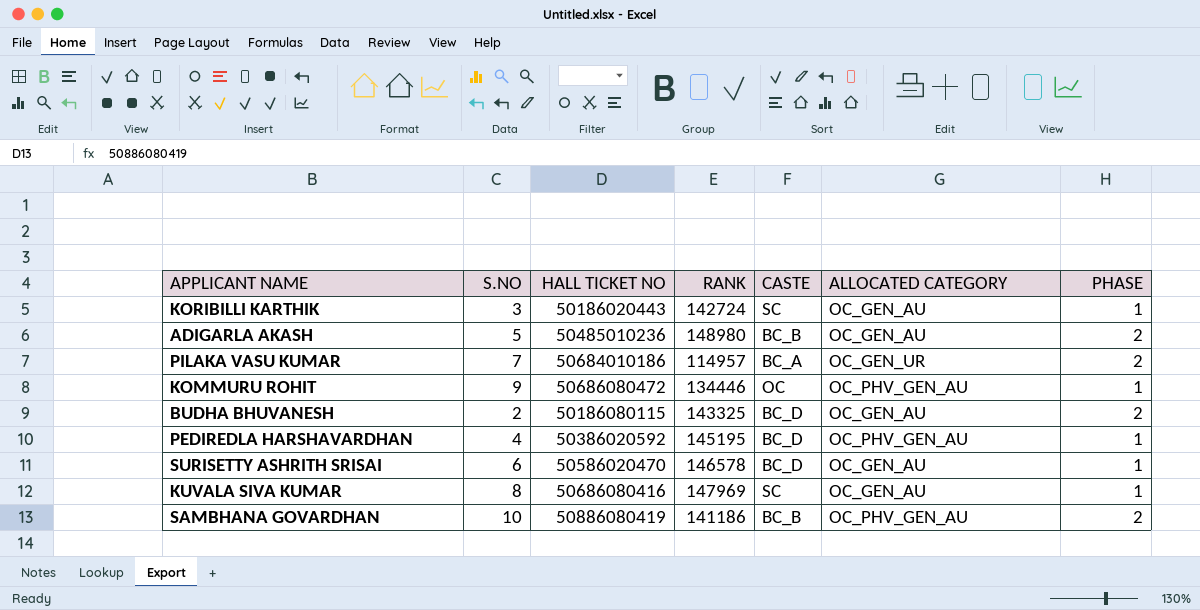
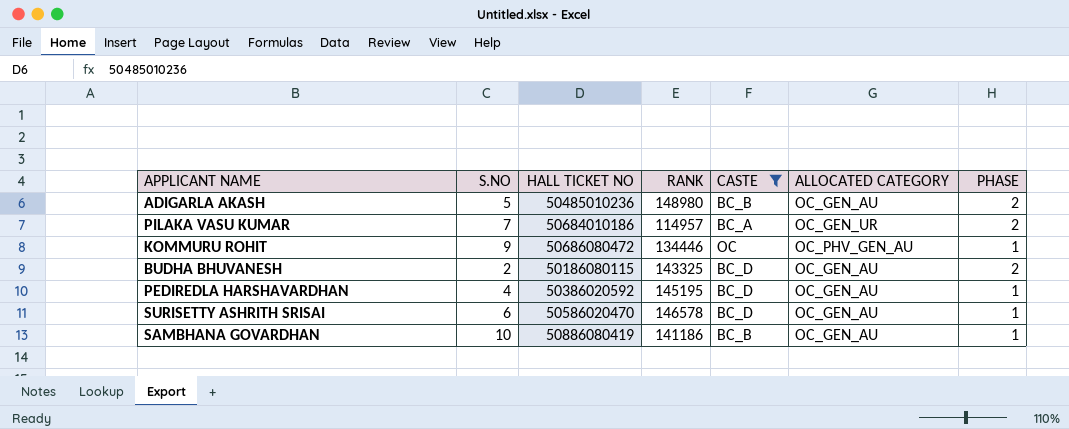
filter: none -> CASTE != SC
PEDIREDLA HARSHAVARDHAN | ALLOCATED CATEGORY: OC_PHV_GEN_AU -> OC_GEN_AU
SAMBHANA GOVARDHAN | ALLOCATED CATEGORY: OC_PHV_GEN_AU -> OC_GEN_AU
SAMBHANA GOVARDHAN | PHASE: 2 -> 1

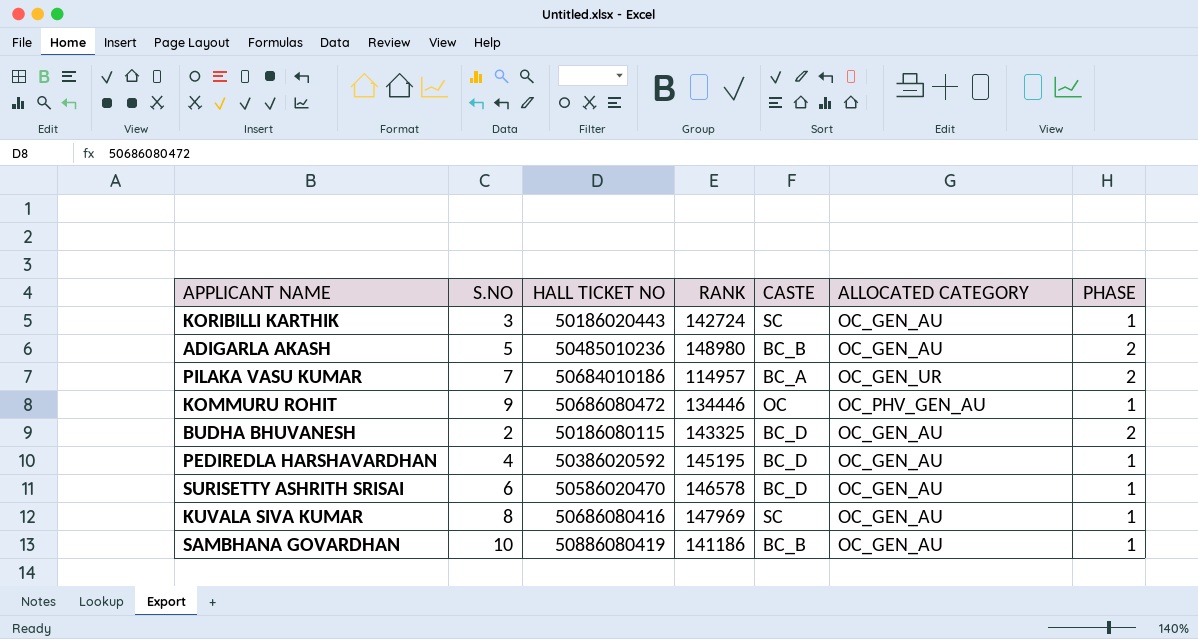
filter: CASTE != SC -> none

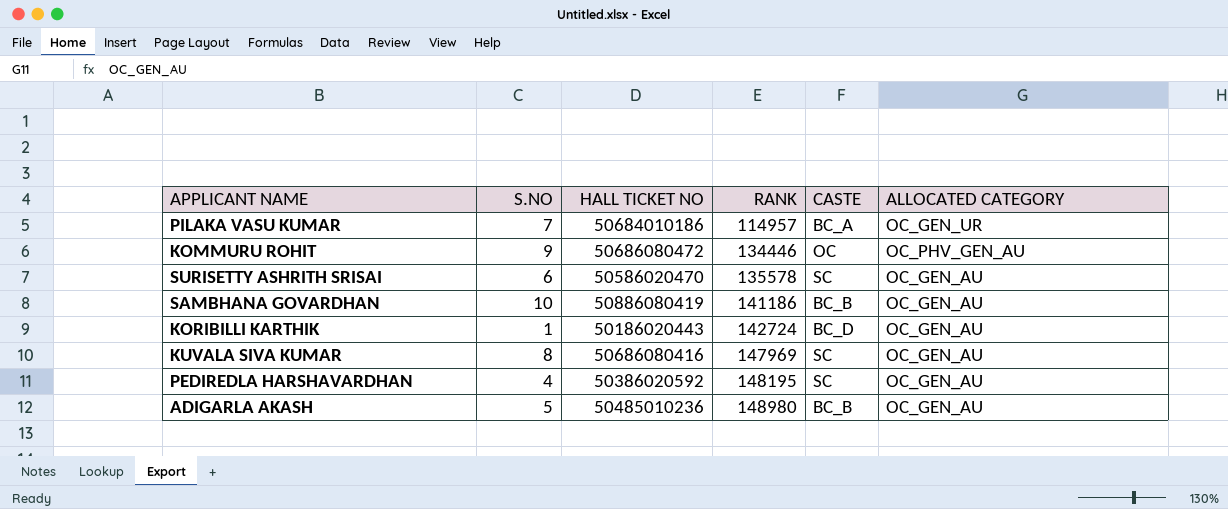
row order: none -> RANK ascending
column PHASE | position: 7 -> none
row BUDHA BHUVANESH: 2 | 50186080115 | 143325 | BC_D | OC_GEN_AU | 2 -> none
SURISETTY ASHRITH SRISAI | RANK: 146578 -> 135578
SURISETTY ASHRITH SRISAI | CASTE: BC_D -> SC
KORIBILLI KARTHIK | S.NO: 3 -> 1
KORIBILLI KARTHIK | CASTE: SC -> BC_D
PEDIREDLA HARSHAVARDHAN | RANK: 145195 -> 148195
PEDIREDLA HARSHAVARDHAN | CASTE: BC_D -> SC

